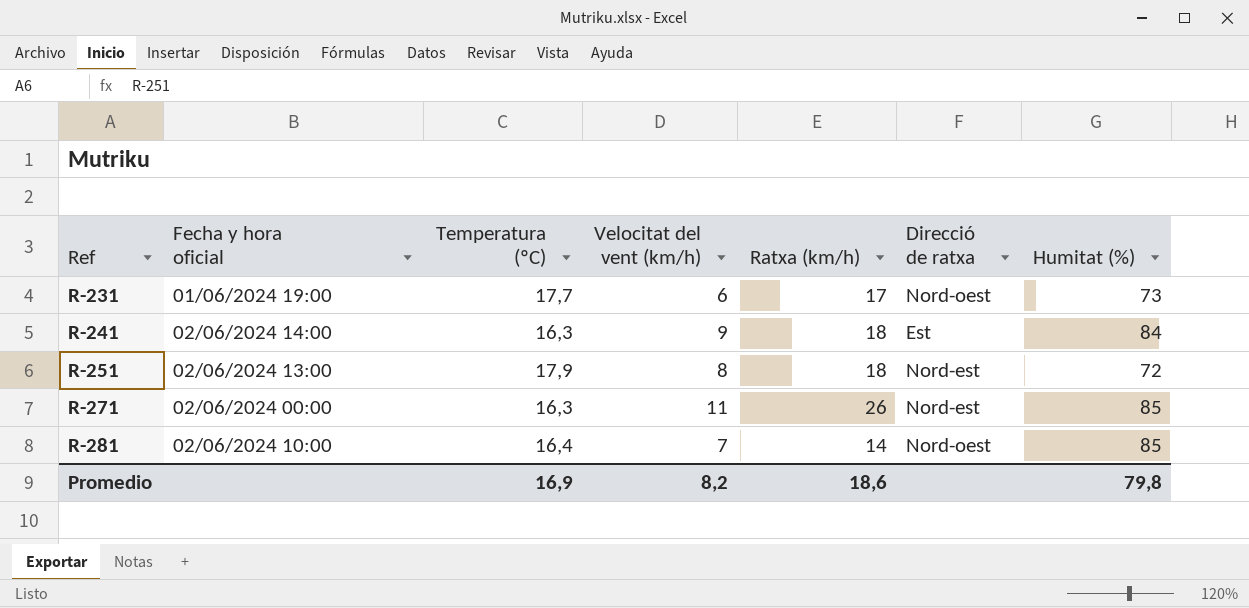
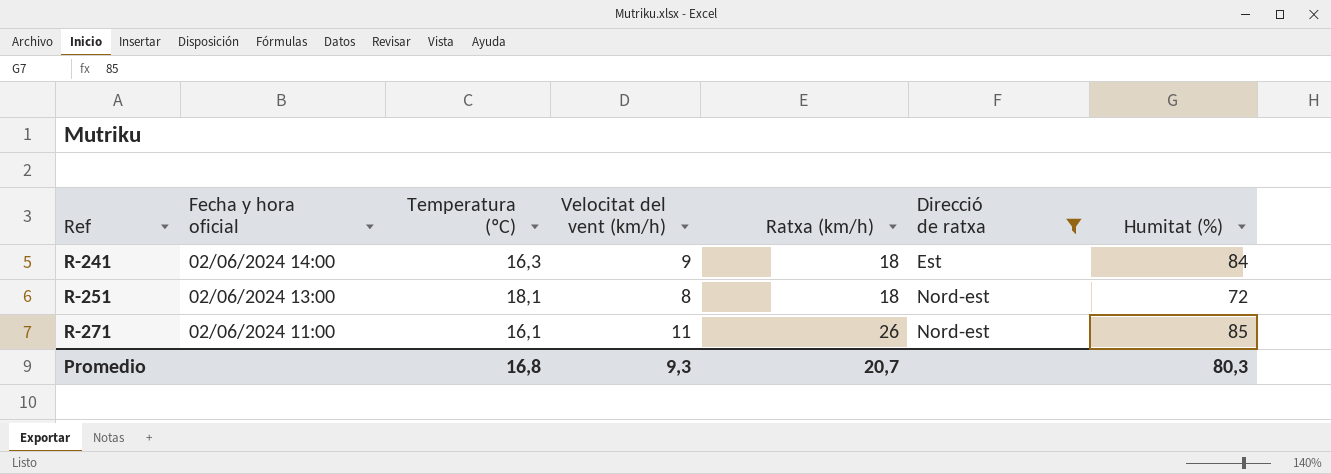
filter: none -> Direcció de ratxa != Nord-oest
R-251 | Temperatura (ºC): 17,9 -> 18,1
R-271 | Fecha y hora oficial: 02/06/2024 00:00 -> 02/06/2024 11:00
R-271 | Temperatura (ºC): 16,3 -> 16,1
Promedio | Temperatura (ºC): 16,9 -> 16,8
Promedio | Velocitat del vent (km/h): 8,2 -> 9,3
Promedio | Ratxa (km/h): 18,6 -> 20,7
Promedio | Humitat (%): 79,8 -> 80,3

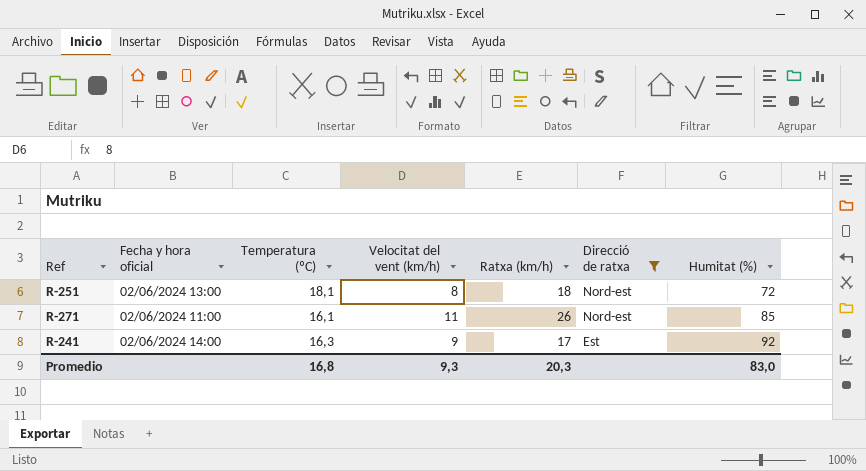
row order: Ref ascending -> Direcció de ratxa descending
R-241 | Ratxa (km/h): 18 -> 17
R-241 | Humitat (%): 84 -> 92
Promedio | Ratxa (km/h): 20,7 -> 20,3
Promedio | Humitat (%): 80,3 -> 83,0

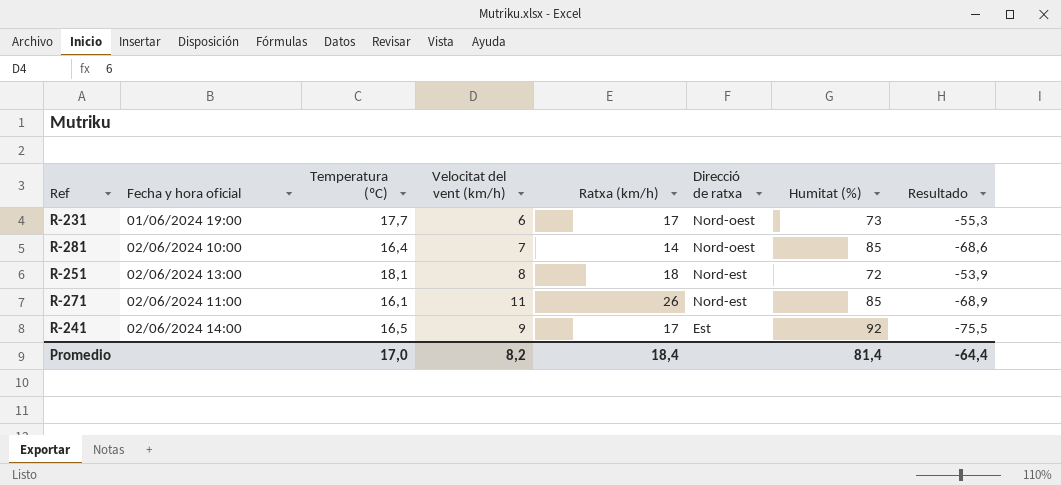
filter: Direcció de ratxa != Nord-oest -> none
column Resultado | formula: none -> [Temperatura (ºC)] - [Humitat (%)]
R-241 | Temperatura (ºC): 16,3 -> 16,5
Promedio | Temperatura (ºC): 16,8 -> 17,0
Promedio | Velocitat del vent (km/h): 9,3 -> 8,2
Promedio | Ratxa (km/h): 20,3 -> 18,4
Promedio | Humitat (%): 83,0 -> 81,4

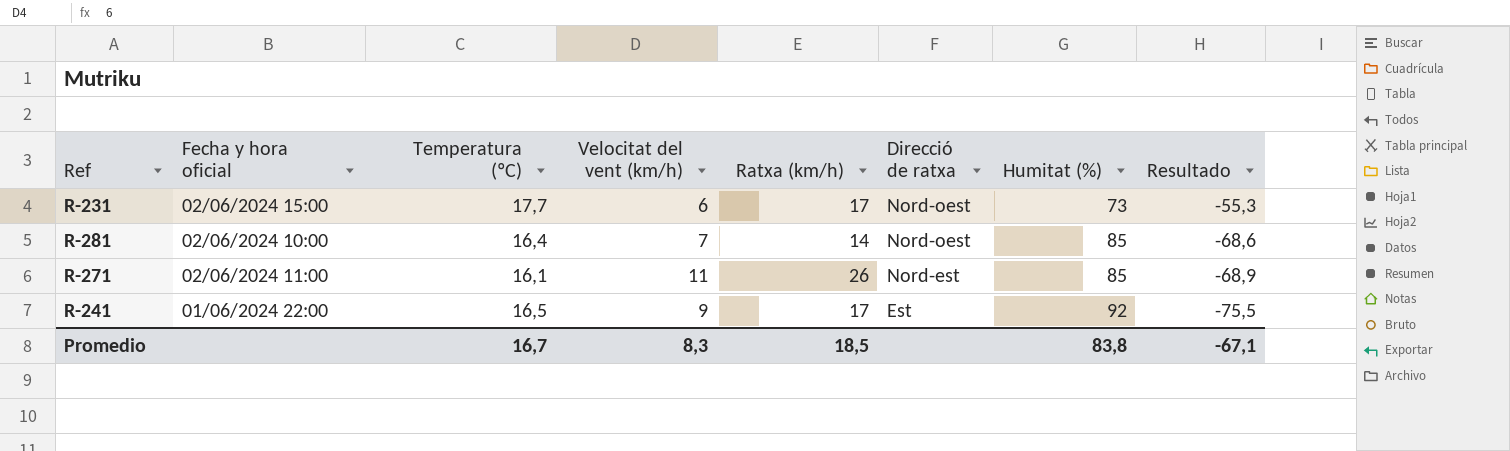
row R-251: 02/06/2024 13:00 | 18,1 | 8 | 18 | Nord-est | 72 | -53,9 -> none
R-231 | Fecha y hora oficial: 01/06/2024 19:00 -> 02/06/2024 15:00
R-241 | Fecha y hora oficial: 02/06/2024 14:00 -> 01/06/2024 22:00
Promedio | Temperatura (ºC): 17,0 -> 16,7
Promedio | Velocitat del vent (km/h): 8,2 -> 8,3
Promedio | Ratxa (km/h): 18,4 -> 18,5
Promedio | Humitat (%): 81,4 -> 83,8
Promedio | Resultado: -64,4 -> -67,1

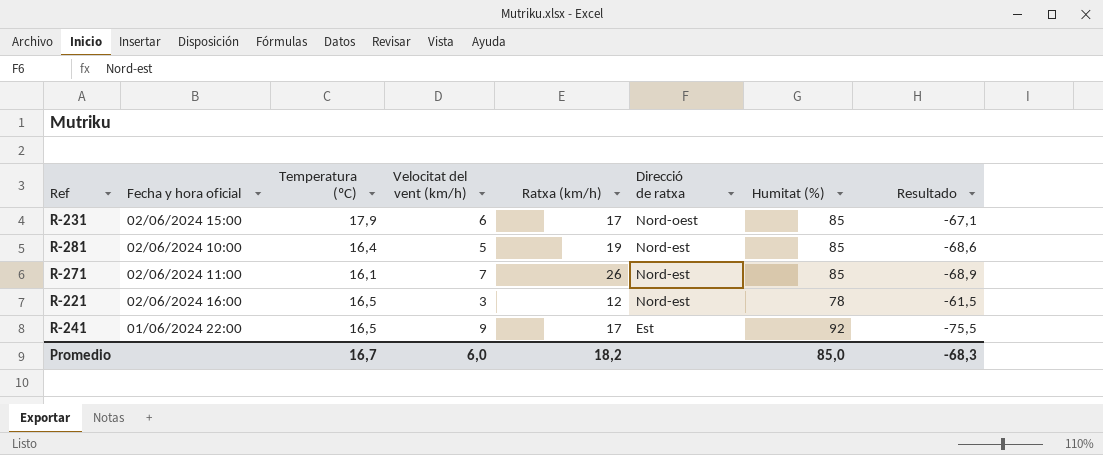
R-231 | Temperatura (ºC): 17,7 -> 17,9
R-231 | Humitat (%): 73 -> 85
R-231 | Resultado: -55,3 -> -67,1
R-281 | Velocitat del vent (km/h): 7 -> 5
R-281 | Ratxa (km/h): 14 -> 19
R-281 | Direcció de ratxa: Nord-oest -> Nord-est
R-271 | Velocitat del vent (km/h): 11 -> 7
row R-221: none -> 02/06/2024 16:00 | 16,5 | 3 | 12 | Nord-est | 78 | -61,5
Promedio | Velocitat del vent (km/h): 8,3 -> 6,0
Promedio | Ratxa (km/h): 18,5 -> 18,2
Promedio | Humitat (%): 83,8 -> 85,0
Promedio | Resultado: -67,1 -> -68,3

